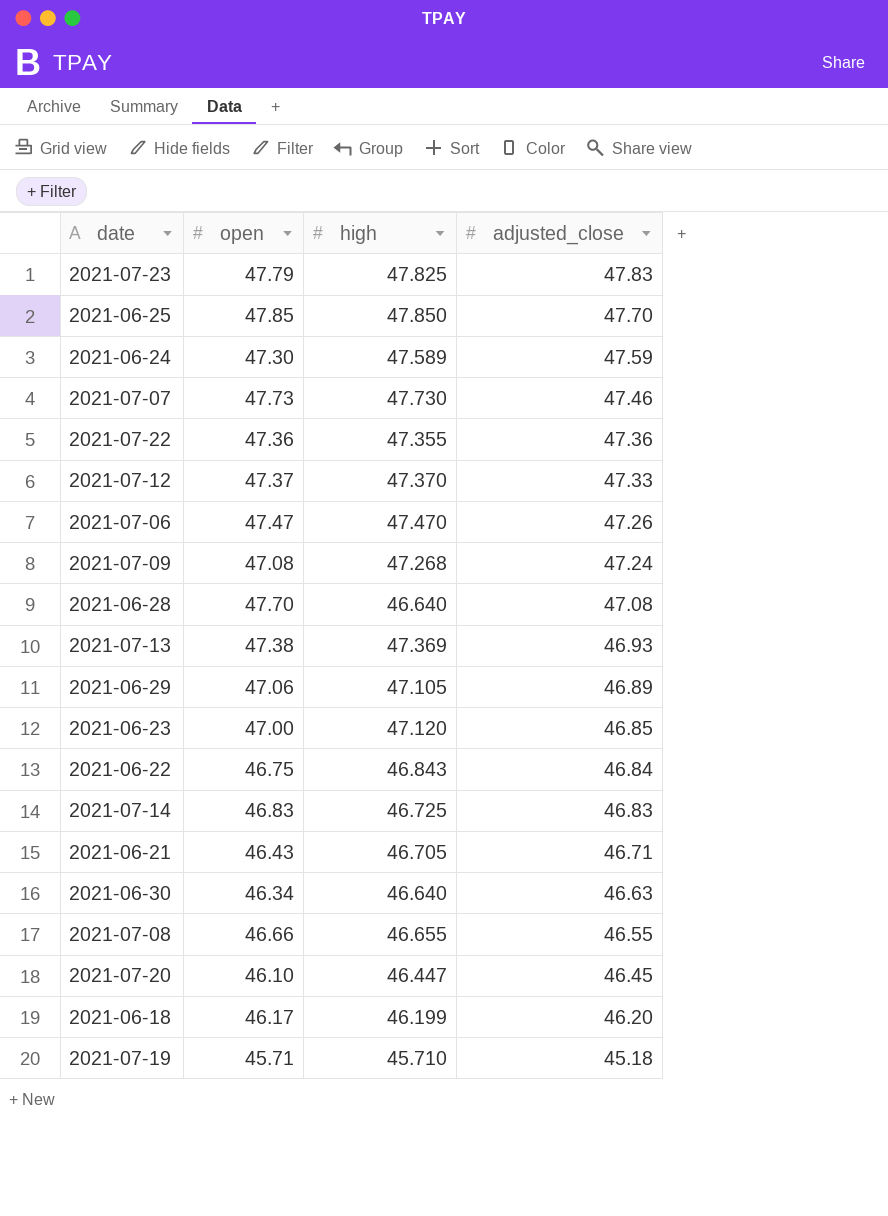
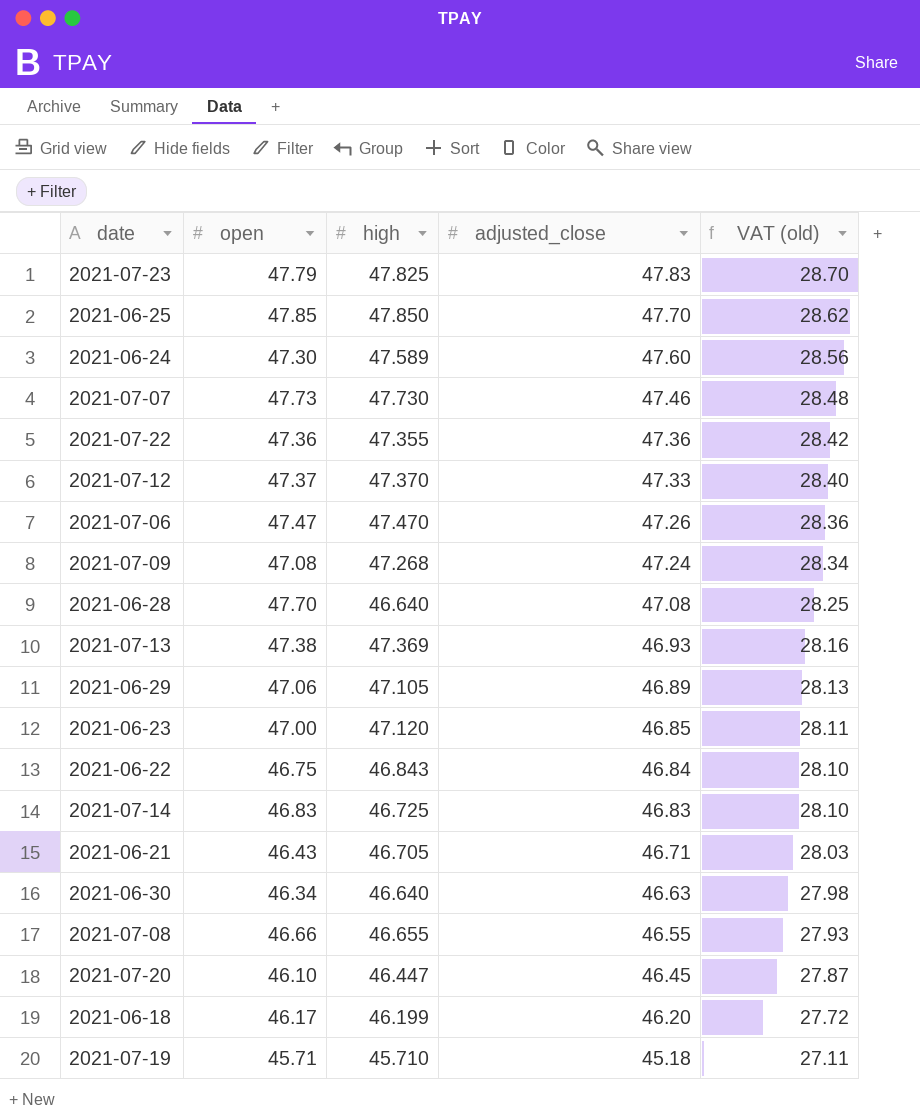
column VAT (old) | formula: none -> [adjusted_close] * 0.6
2021-06-24 | adjusted_close: 47.59 -> 47.60

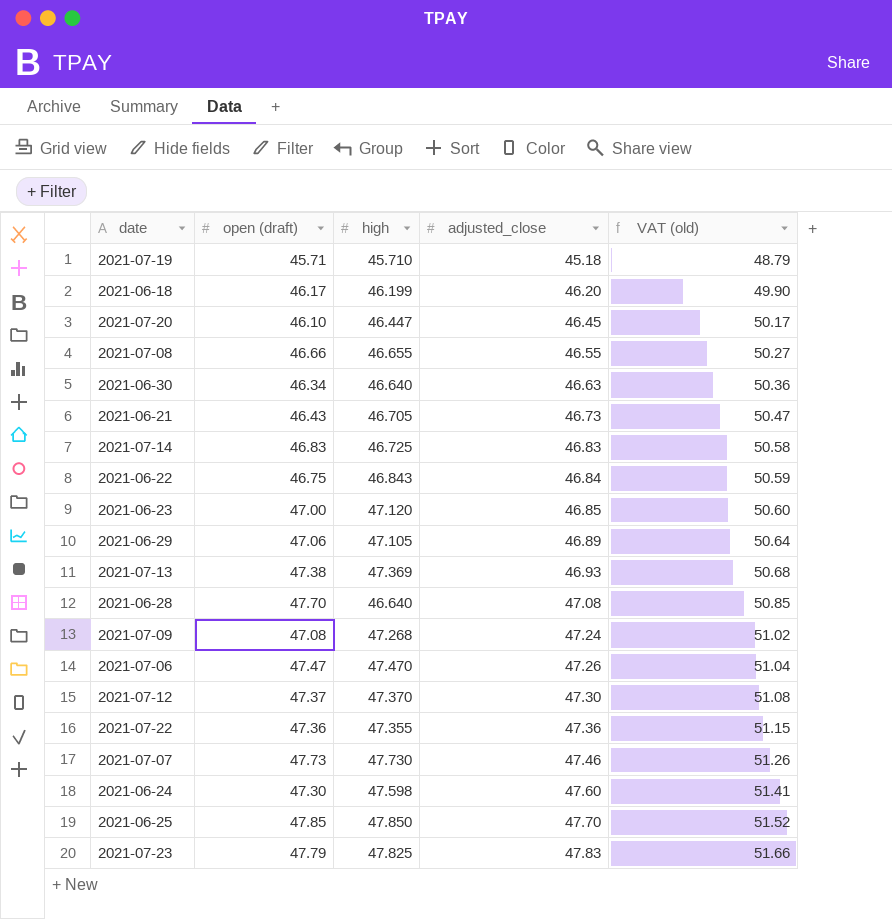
row order: adjusted_close descending -> adjusted_close ascending
column name: open -> open (draft)
column VAT (old) | formula: [adjusted_close] * 0.6 -> [adjusted_close] * 1.08
2021-06-21 | adjusted_close: 46.71 -> 46.73
2021-07-12 | adjusted_close: 47.33 -> 47.30
2021-06-24 | high: 47.589 -> 47.598

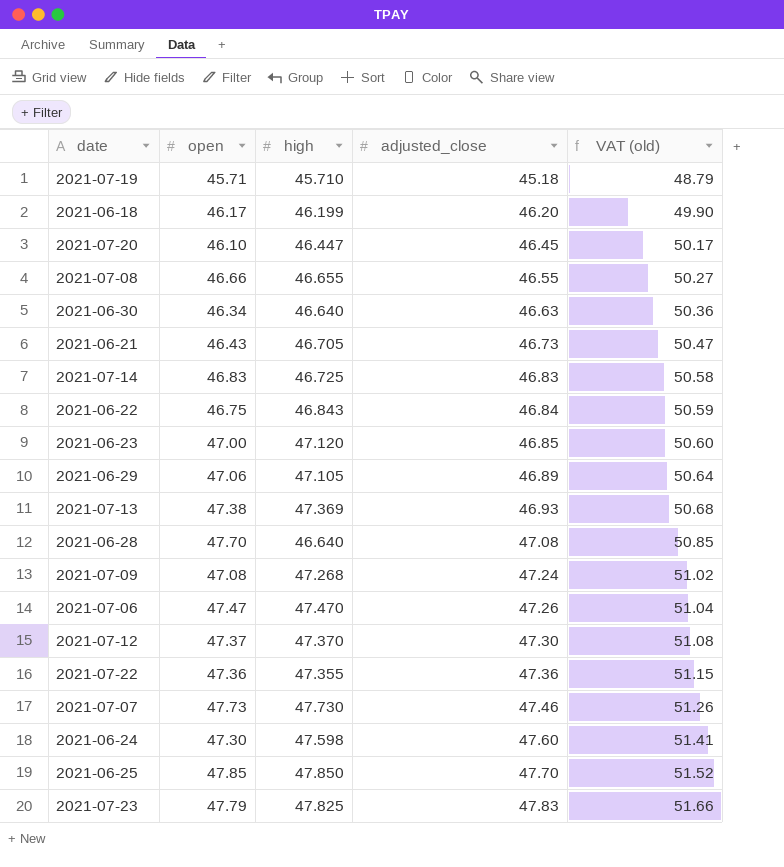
column name: open (draft) -> open

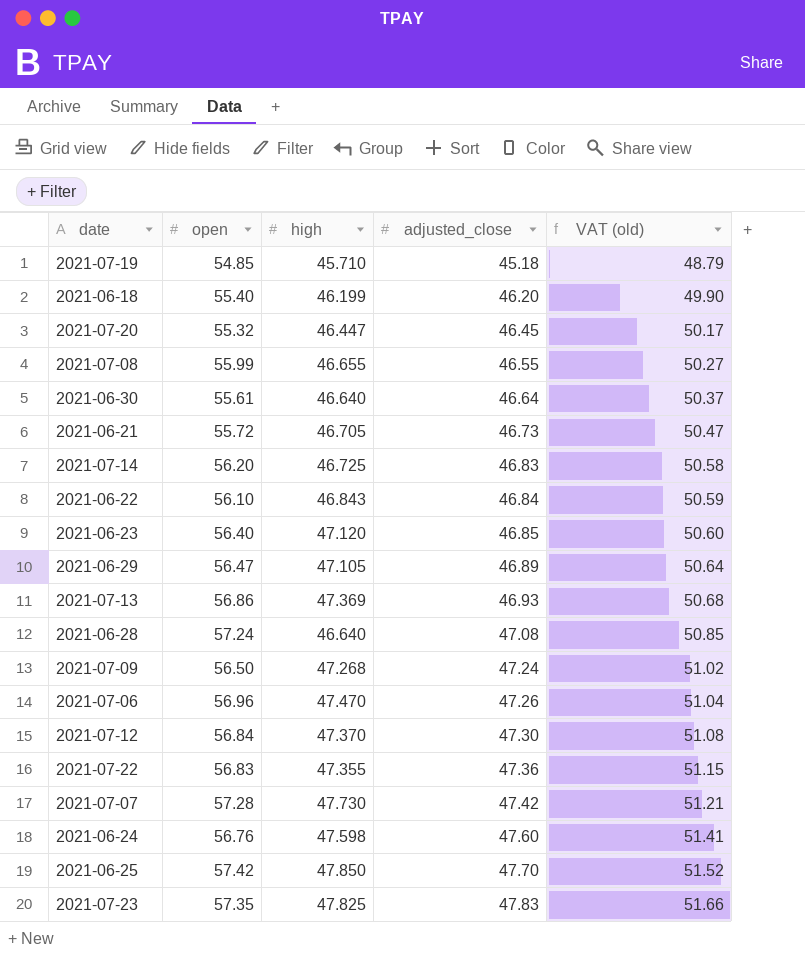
2021-07-19 | open: 45.71 -> 54.85
2021-06-18 | open: 46.17 -> 55.40
2021-07-20 | open: 46.10 -> 55.32
2021-07-08 | open: 46.66 -> 55.99
2021-06-30 | open: 46.34 -> 55.61
2021-06-30 | adjusted_close: 46.63 -> 46.64
2021-06-30 | VAT (old): 50.36 -> 50.37
2021-06-21 | open: 46.43 -> 55.72
2021-07-14 | open: 46.83 -> 56.20
2021-06-22 | open: 46.75 -> 56.10
2021-06-23 | open: 47.00 -> 56.40
2021-06-29 | open: 47.06 -> 56.47
2021-07-13 | open: 47.38 -> 56.86
2021-06-28 | open: 47.70 -> 57.24
2021-07-09 | open: 47.08 -> 56.50
2021-07-06 | open: 47.47 -> 56.96
2021-07-12 | open: 47.37 -> 56.84
2021-07-22 | open: 47.36 -> 56.83
2021-07-07 | open: 47.73 -> 57.28
2021-07-07 | adjusted_close: 47.46 -> 47.42
2021-07-07 | VAT (old): 51.26 -> 51.21
2021-06-24 | open: 47.30 -> 56.76
2021-06-25 | open: 47.85 -> 57.42
2021-07-23 | open: 47.79 -> 57.35

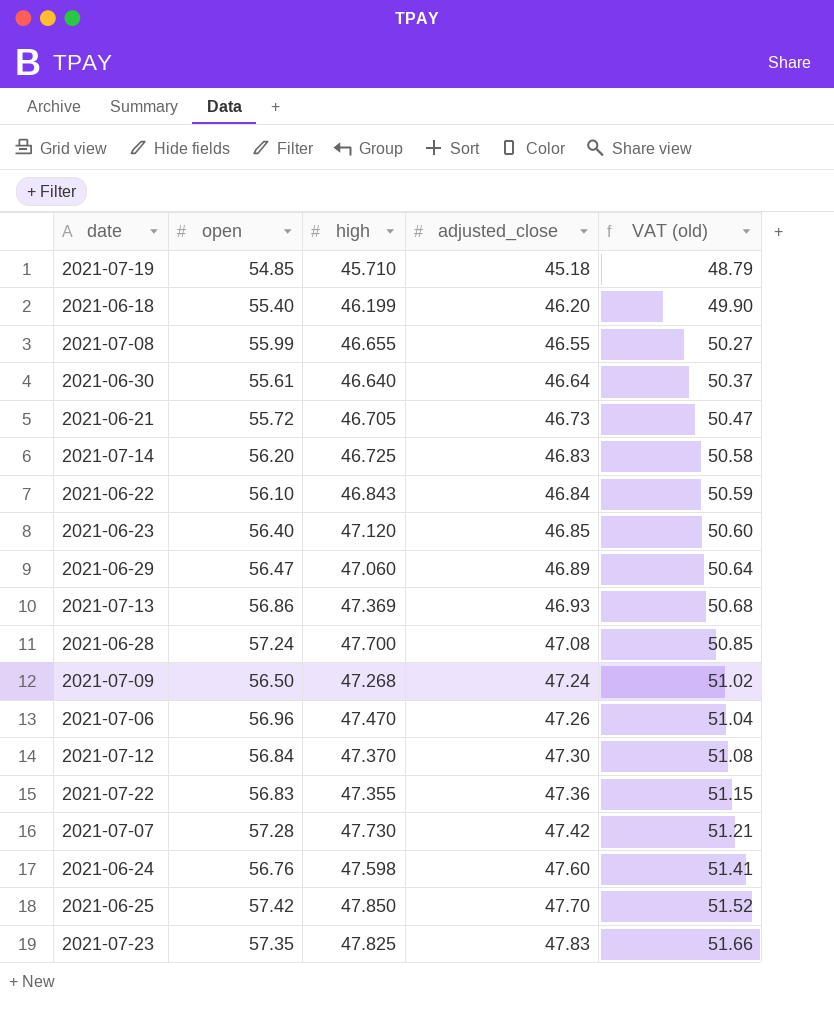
row 2021-07-20: 55.32 | 46.447 | 46.45 | 50.17 -> none
2021-06-29 | high: 47.105 -> 47.060
2021-06-28 | high: 46.640 -> 47.700

